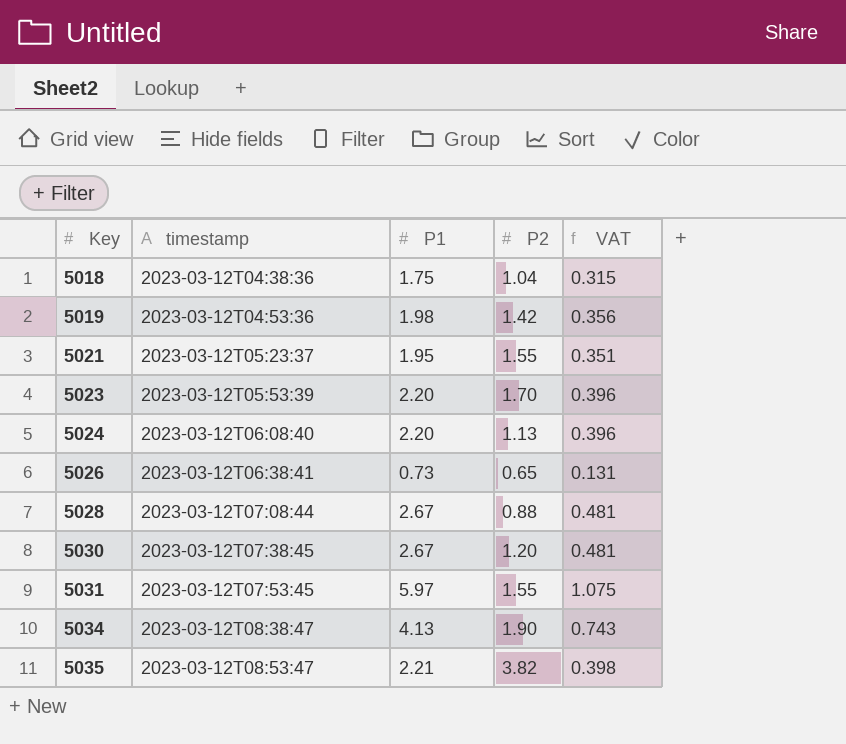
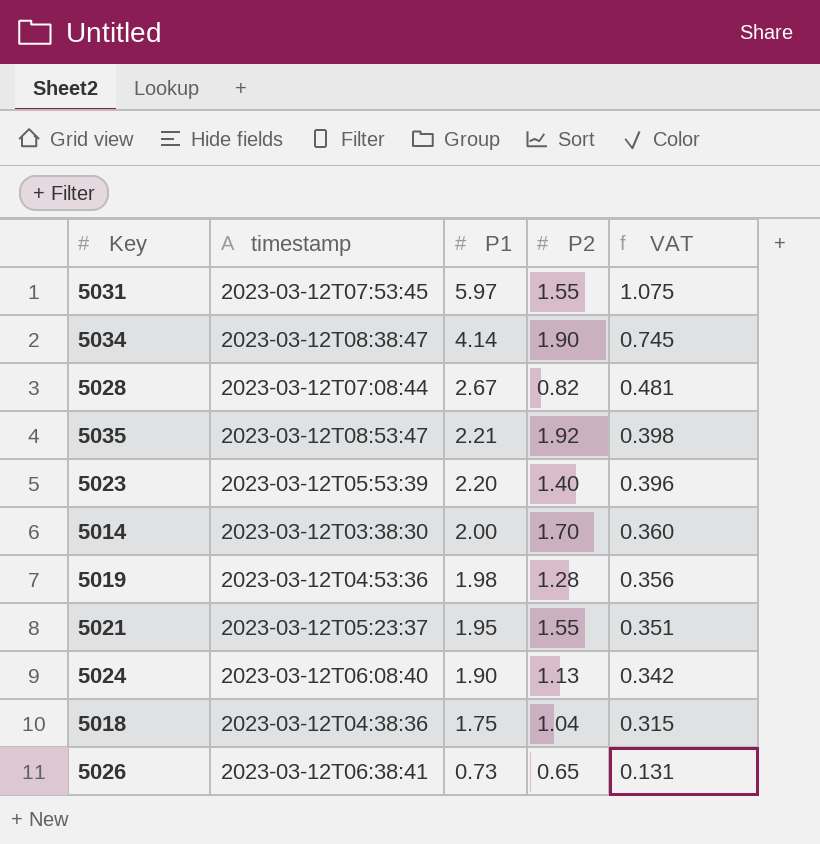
row order: Key ascending -> P1 descending
row 5030: 2023-03-12T07:38:45 | 2.67 | 1.20 | 0.481 -> none
5034 | P1: 4.13 -> 4.14
5034 | VAT: 0.743 -> 0.745
5028 | P2: 0.88 -> 0.82
5035 | P2: 3.82 -> 1.92
5023 | P2: 1.70 -> 1.40
row 5014: none -> 2023-03-12T03:38:30 | 2.00 | 1.70 | 0.360
5019 | P2: 1.42 -> 1.28
5024 | P1: 2.20 -> 1.90
5024 | VAT: 0.396 -> 0.342

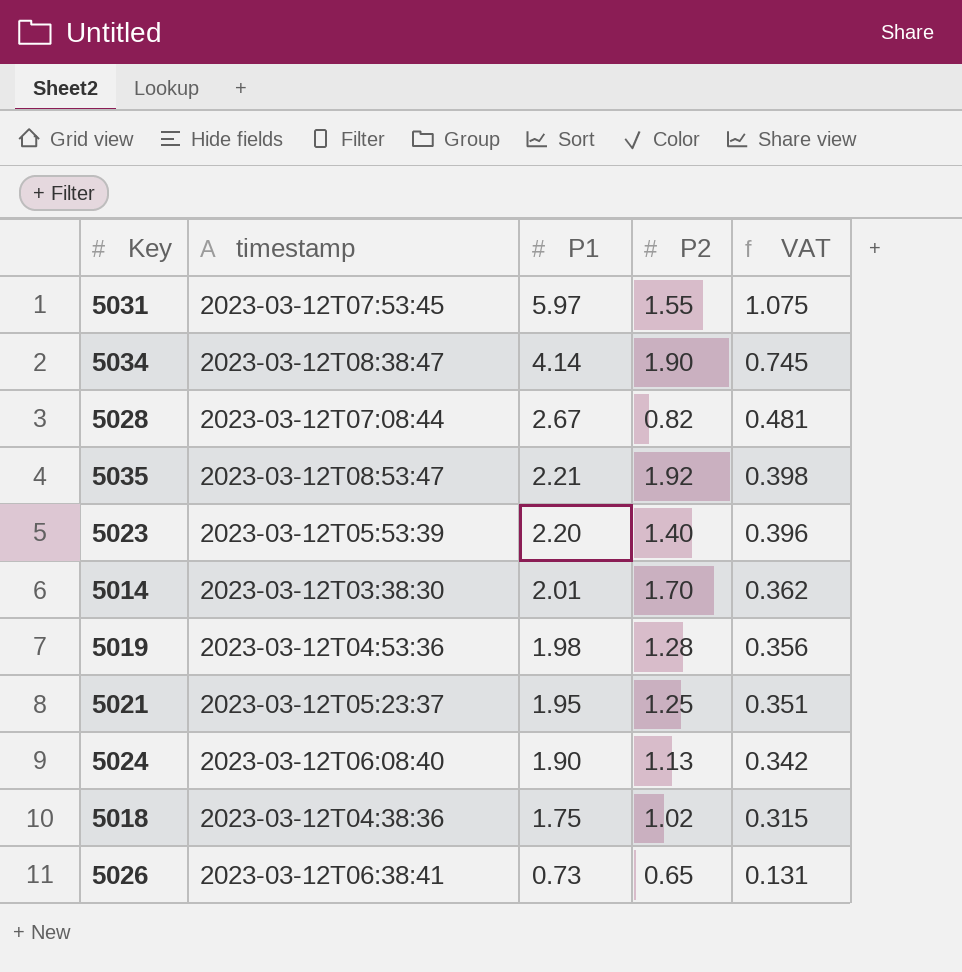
5014 | P1: 2.00 -> 2.01
5014 | VAT: 0.360 -> 0.362
5021 | P2: 1.55 -> 1.25
5018 | P2: 1.04 -> 1.02

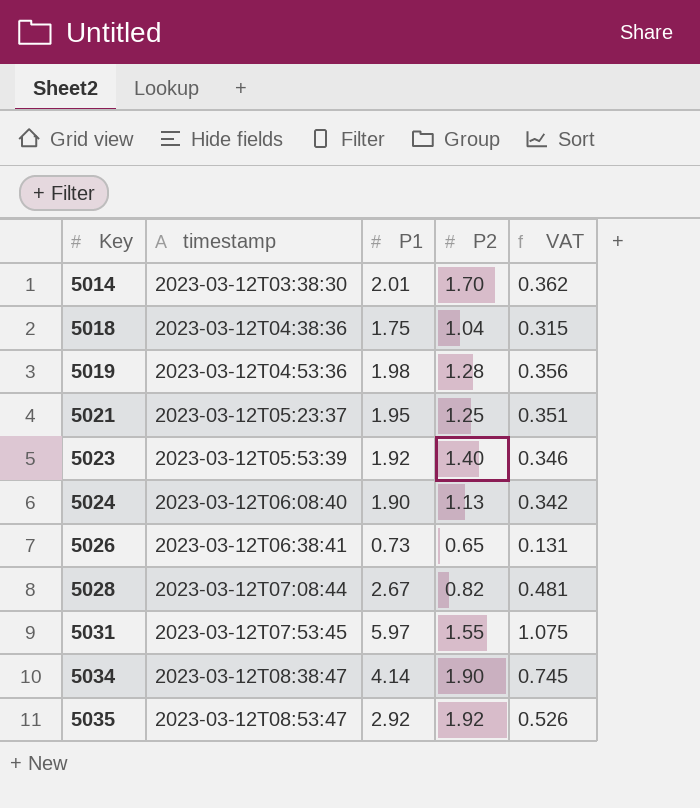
row order: P1 descending -> Key ascending
5018 | P2: 1.02 -> 1.04
5023 | P1: 2.20 -> 1.92
5023 | VAT: 0.396 -> 0.346
5035 | P1: 2.21 -> 2.92
5035 | VAT: 0.398 -> 0.526

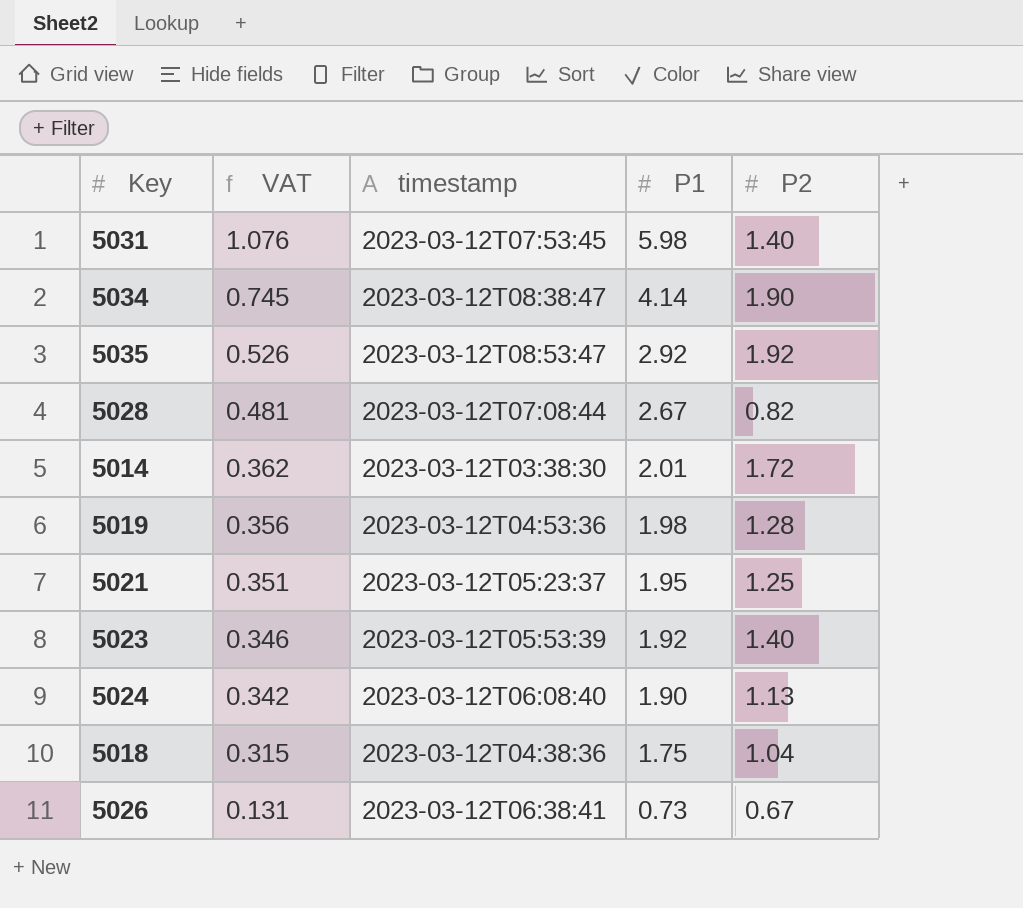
row order: Key ascending -> VAT descending
column VAT | position: 5 -> 2
5031 | VAT: 1.075 -> 1.076
5031 | P1: 5.97 -> 5.98
5031 | P2: 1.55 -> 1.40
5014 | P2: 1.70 -> 1.72
5026 | P2: 0.65 -> 0.67

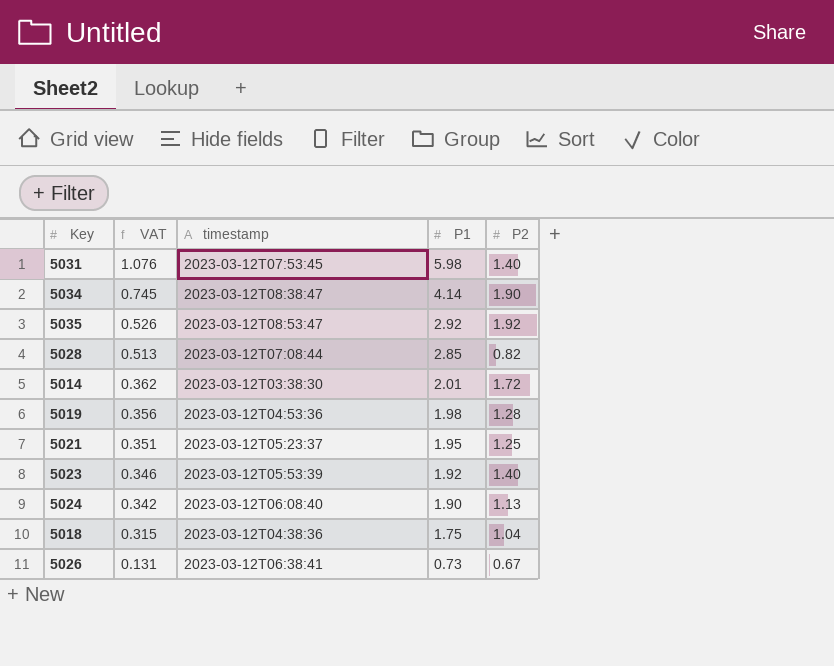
5028 | VAT: 0.481 -> 0.513
5028 | P1: 2.67 -> 2.85

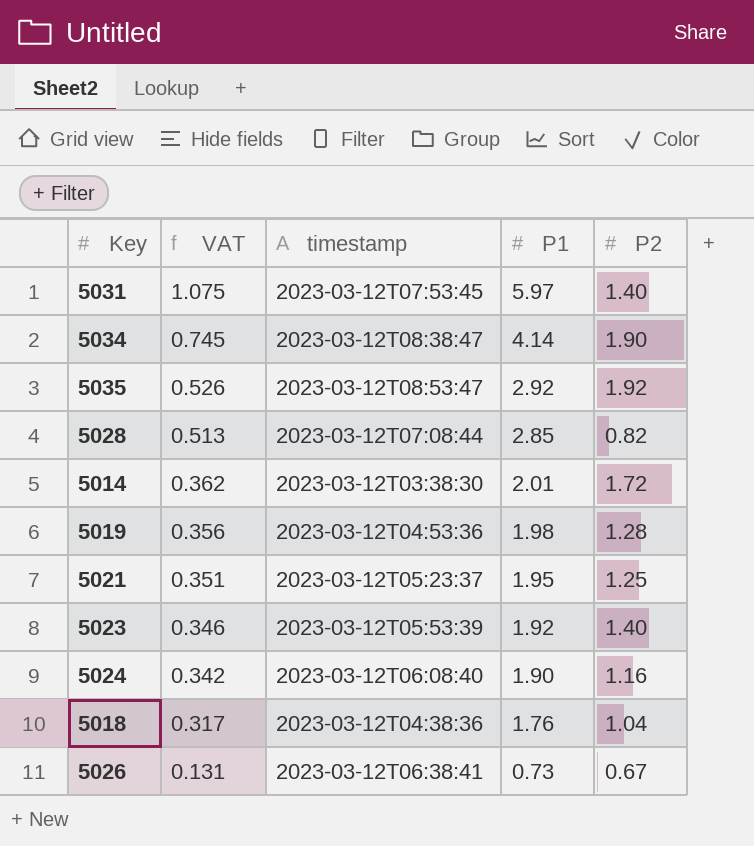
5031 | VAT: 1.076 -> 1.075
5031 | P1: 5.98 -> 5.97
5024 | P2: 1.13 -> 1.16
5018 | VAT: 0.315 -> 0.317
5018 | P1: 1.75 -> 1.76

